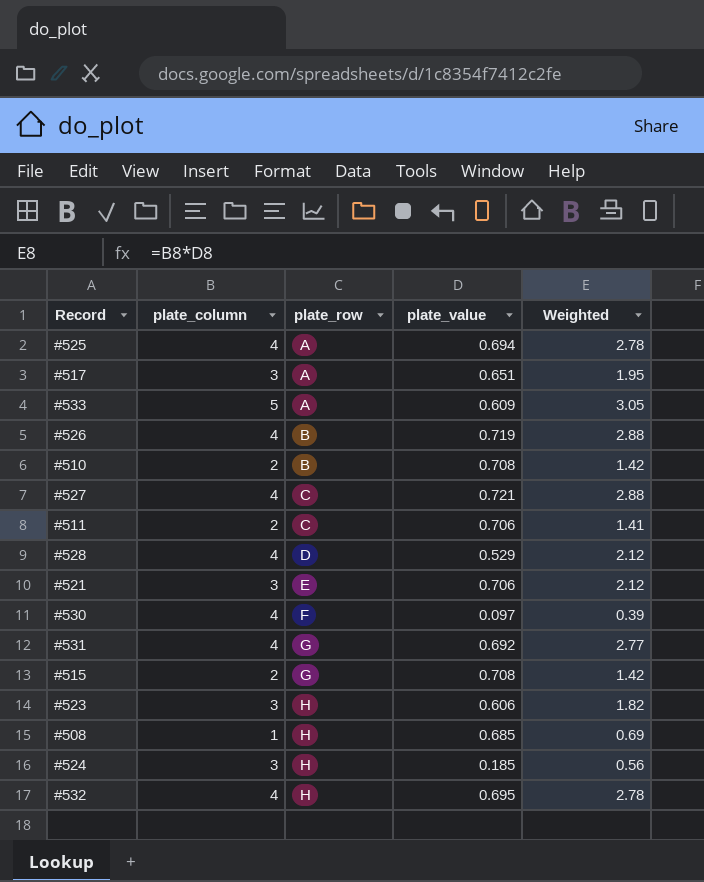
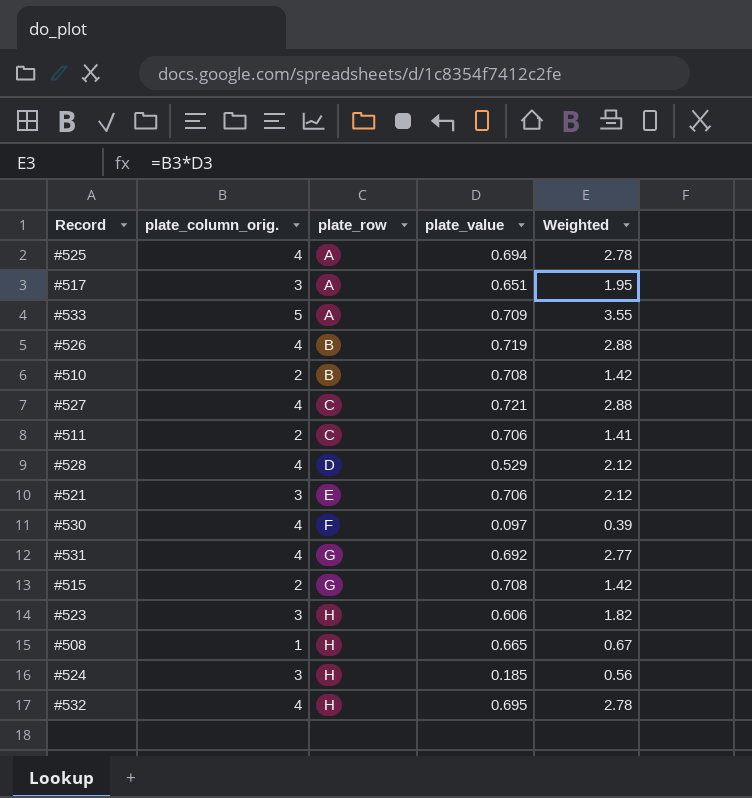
column name: plate_column -> plate_column_orig.
#533 | plate_value: 0.609 -> 0.709
#533 | Weighted: 3.05 -> 3.55
#508 | plate_value: 0.685 -> 0.665
#508 | Weighted: 0.69 -> 0.67

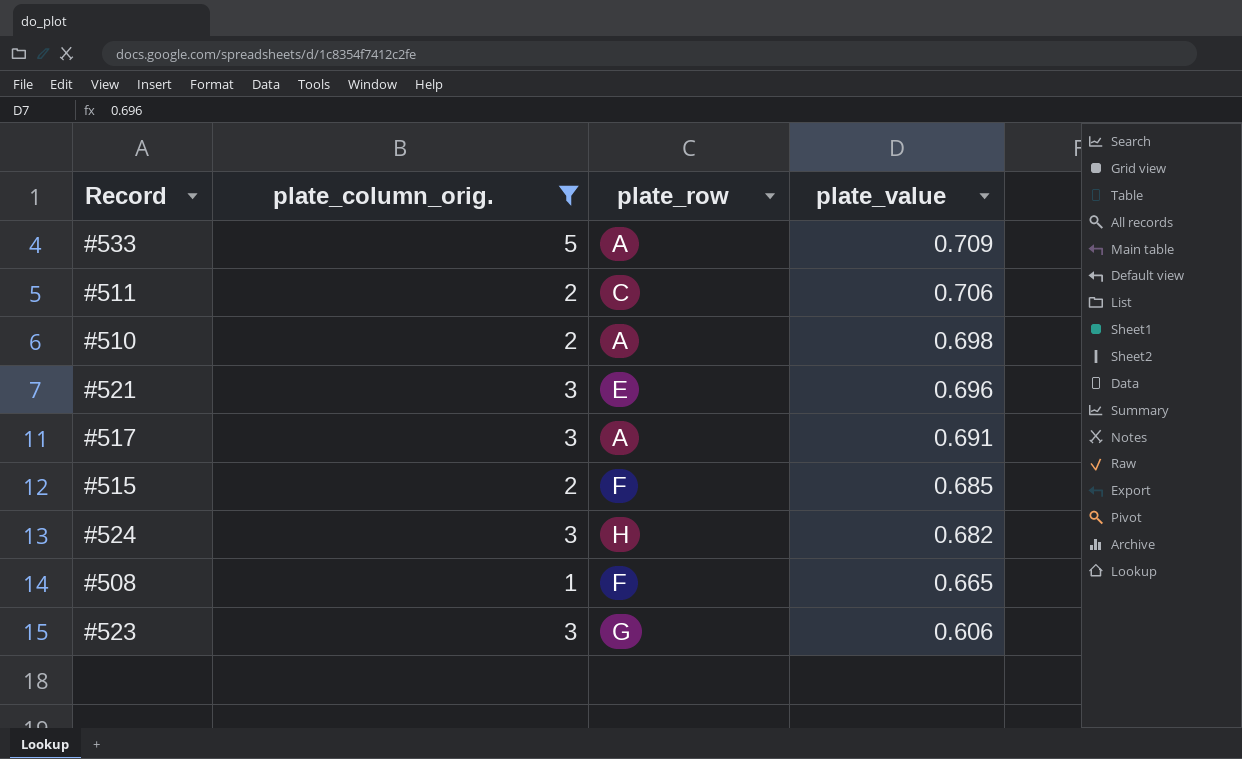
filter: none -> plate_column_orig. != 4
row order: plate_row ascending -> plate_value descending
column Weighted | formula: [plate_column_orig.] * [plate_value] -> none
#510 | plate_row: B -> A
#510 | plate_value: 0.708 -> 0.698
#521 | plate_value: 0.706 -> 0.696
#517 | plate_value: 0.651 -> 0.691
#515 | plate_row: G -> F
#515 | plate_value: 0.708 -> 0.685
#524 | plate_value: 0.185 -> 0.682
#508 | plate_row: H -> F
#523 | plate_row: H -> G

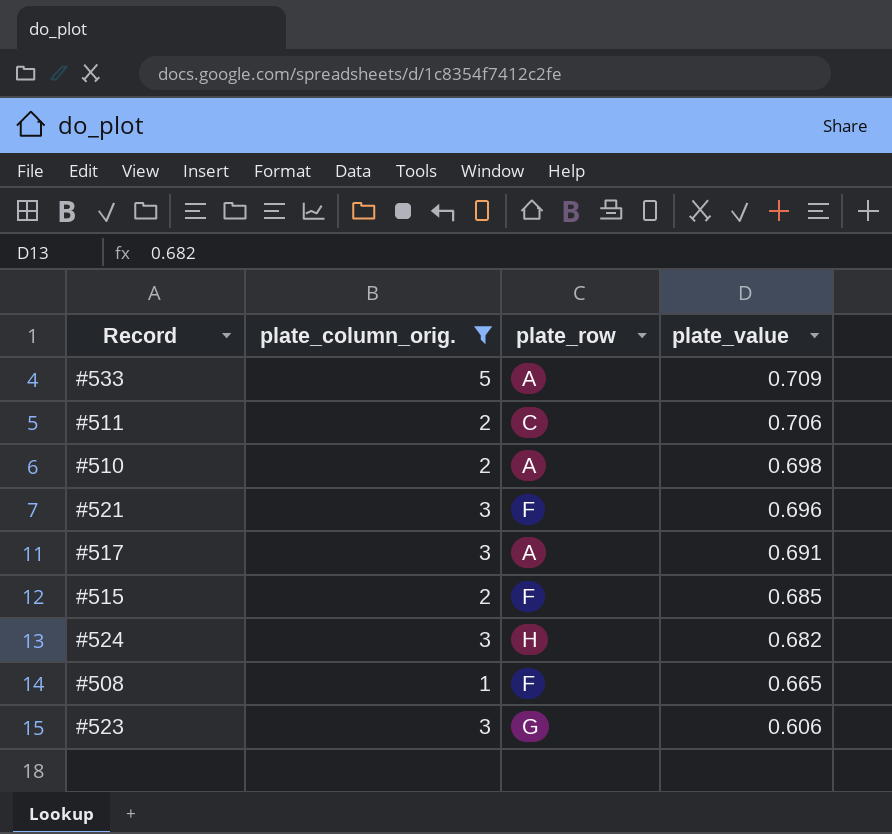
#521 | plate_row: E -> F

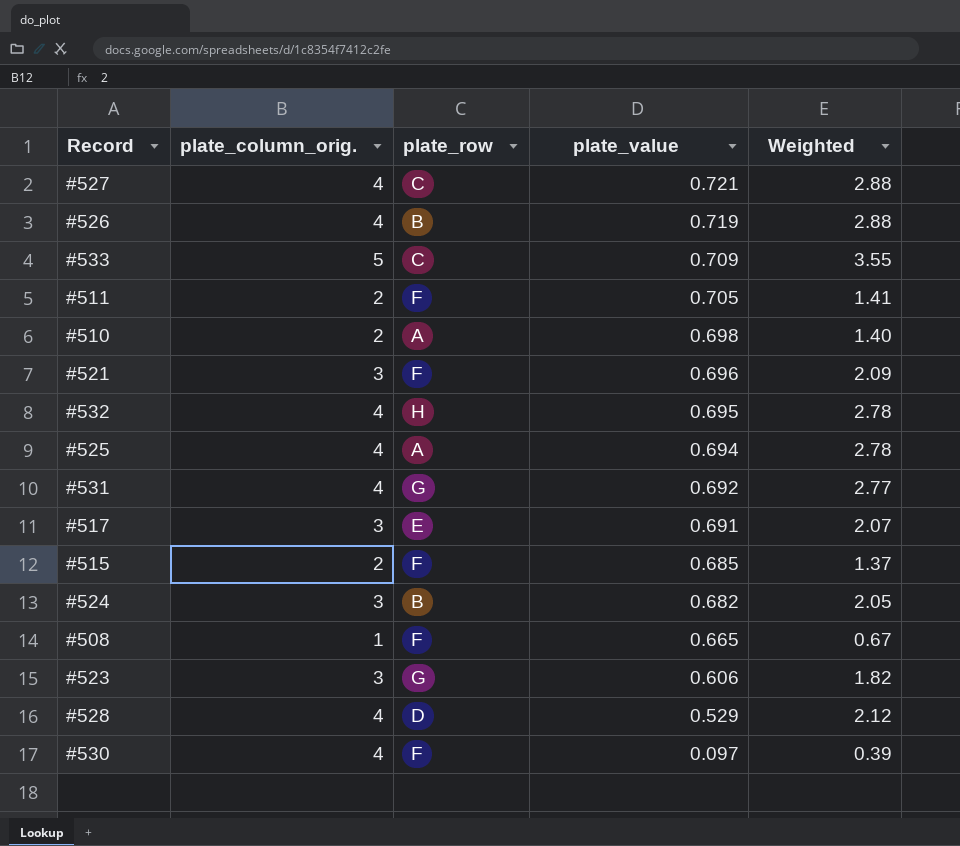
filter: plate_column_orig. != 4 -> none
column Weighted | formula: none -> [plate_column_orig.] * [plate_value]
#533 | plate_row: A -> C
#511 | plate_row: C -> F
#511 | plate_value: 0.706 -> 0.705
#517 | plate_row: A -> E
#524 | plate_row: H -> B

